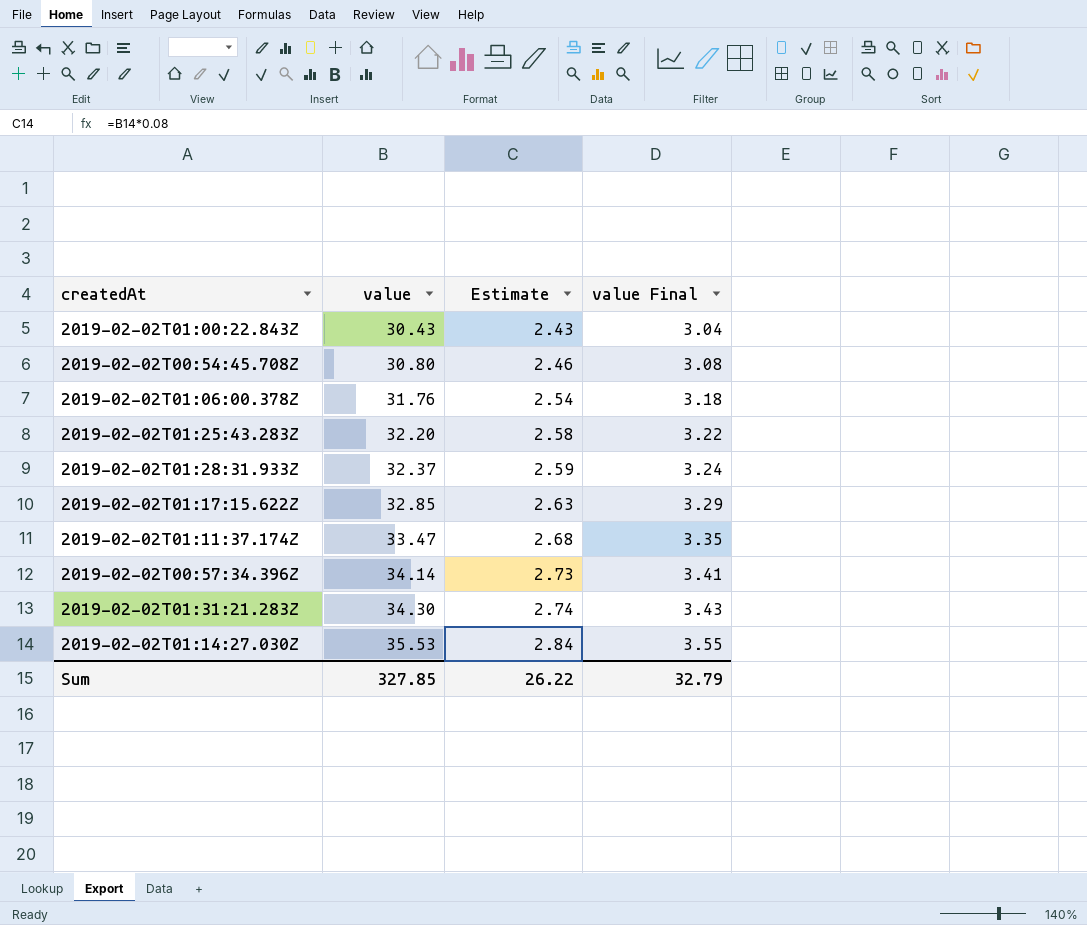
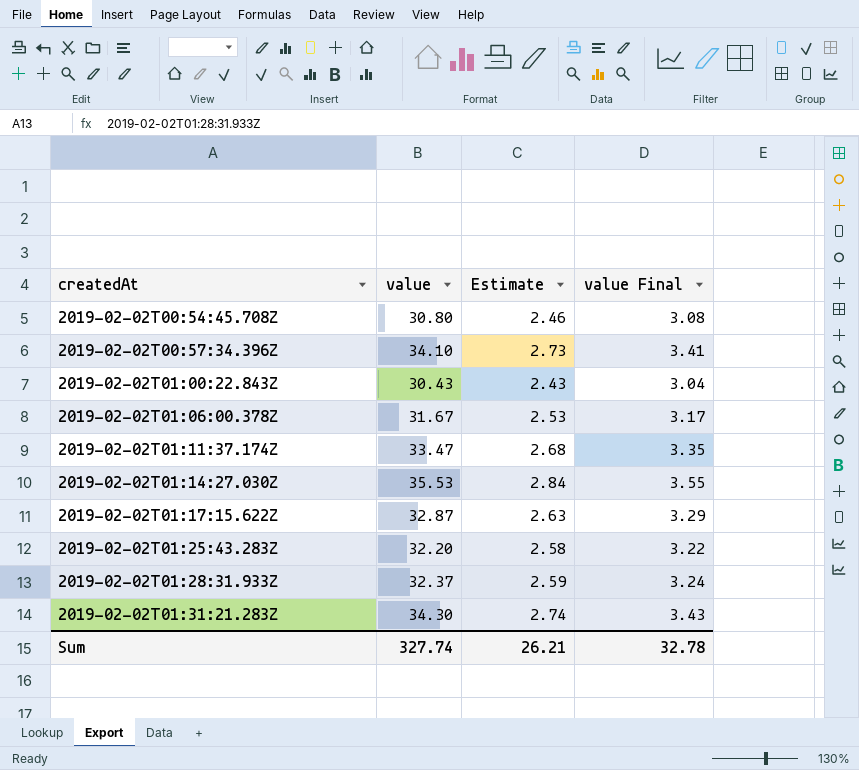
row order: value ascending -> createdAt ascending
2019-02-02T00:57:34.396Z | value: 34.14 -> 34.10
2019-02-02T01:06:00.378Z | value: 31.76 -> 31.67
2019-02-02T01:06:00.378Z | Estimate: 2.54 -> 2.53
2019-02-02T01:06:00.378Z | value Final: 3.18 -> 3.17
2019-02-02T01:17:15.622Z | value: 32.85 -> 32.87
Sum | value: 327.85 -> 327.74
Sum | Estimate: 26.22 -> 26.21
Sum | value Final: 32.79 -> 32.78

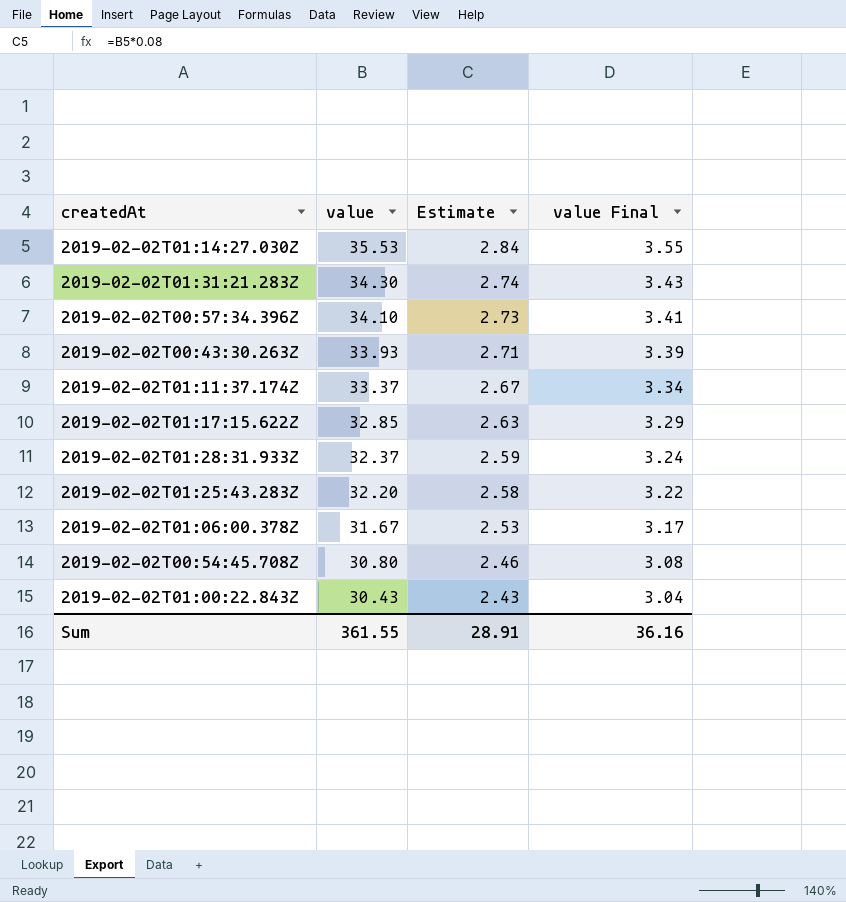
row order: createdAt ascending -> value descending
row 2019-02-02T00:43:30.263Z: none -> 33.93 | 2.71 | 3.39
2019-02-02T01:11:37.174Z | value: 33.47 -> 33.37
2019-02-02T01:11:37.174Z | Estimate: 2.68 -> 2.67
2019-02-02T01:11:37.174Z | value Final: 3.35 -> 3.34
2019-02-02T01:17:15.622Z | value: 32.87 -> 32.85
Sum | value: 327.74 -> 361.55
Sum | Estimate: 26.21 -> 28.91
Sum | value Final: 32.78 -> 36.16

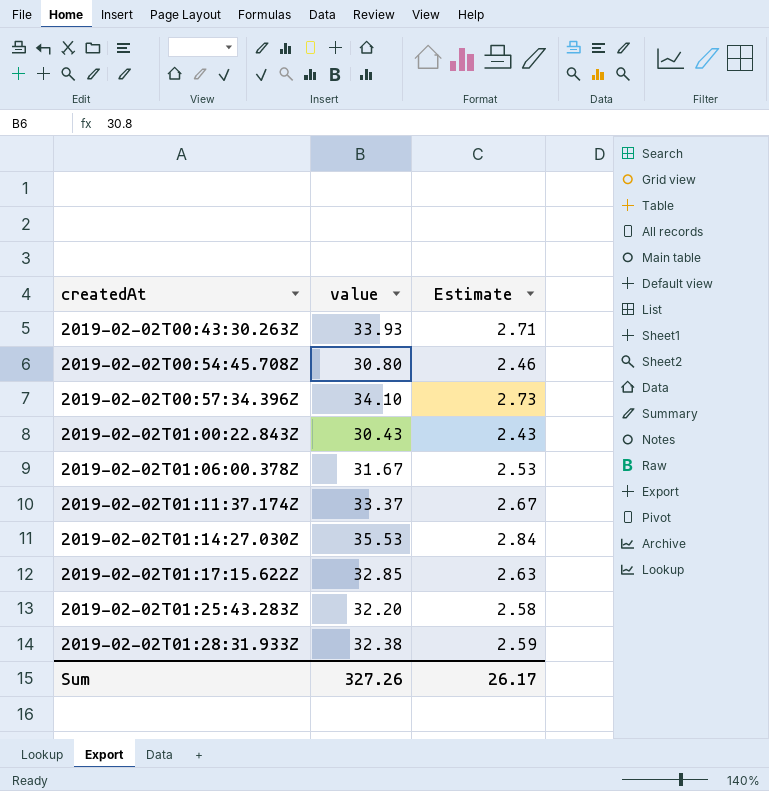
row order: value descending -> createdAt ascending
column value Final | formula: [value] * 0.1 -> none
row 2019-02-02T01:31:21.283Z: 34.30 | 2.74 | 3.43 -> none
2019-02-02T01:28:31.933Z | value: 32.37 -> 32.38
Sum | value: 361.55 -> 327.26
Sum | Estimate: 28.91 -> 26.17

